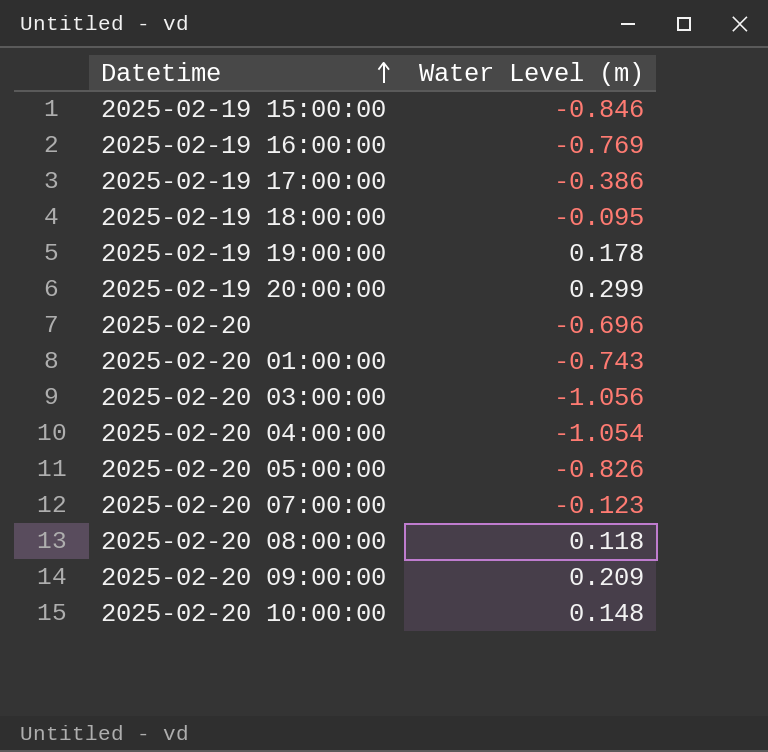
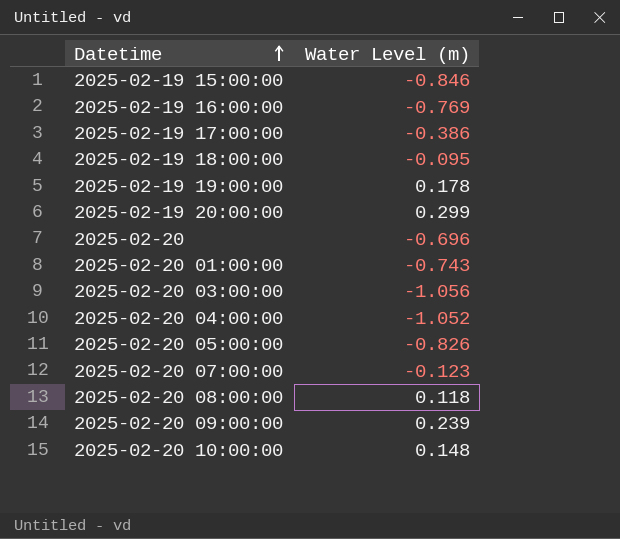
2025-02-20 04:00:00 | Water Level (m): -1.054 -> -1.052
2025-02-20 09:00:00 | Water Level (m): 0.209 -> 0.239

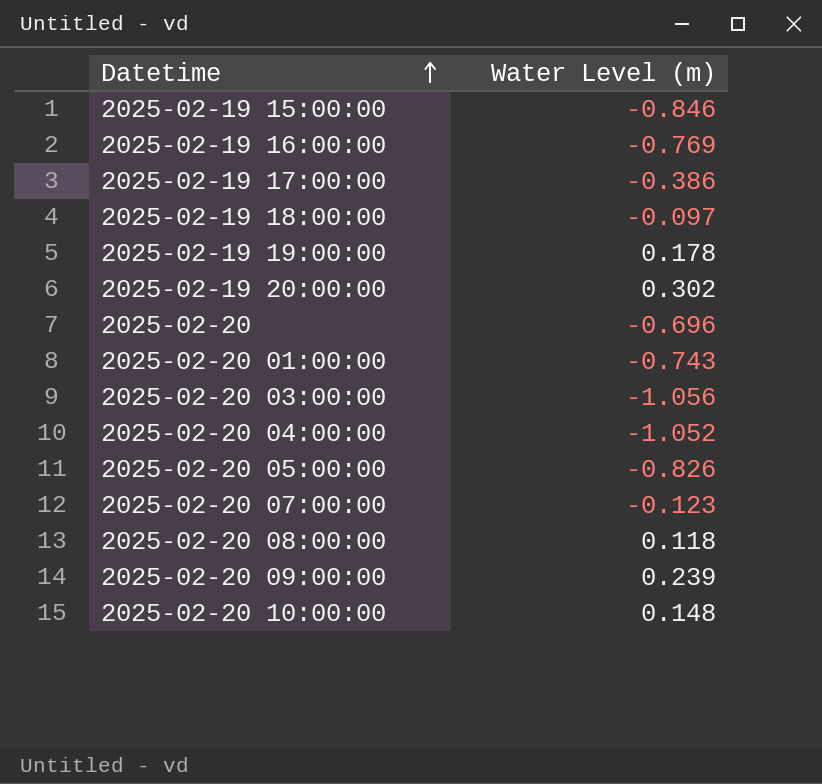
2025-02-19 18:00:00 | Water Level (m): -0.095 -> -0.097
2025-02-19 20:00:00 | Water Level (m): 0.299 -> 0.302

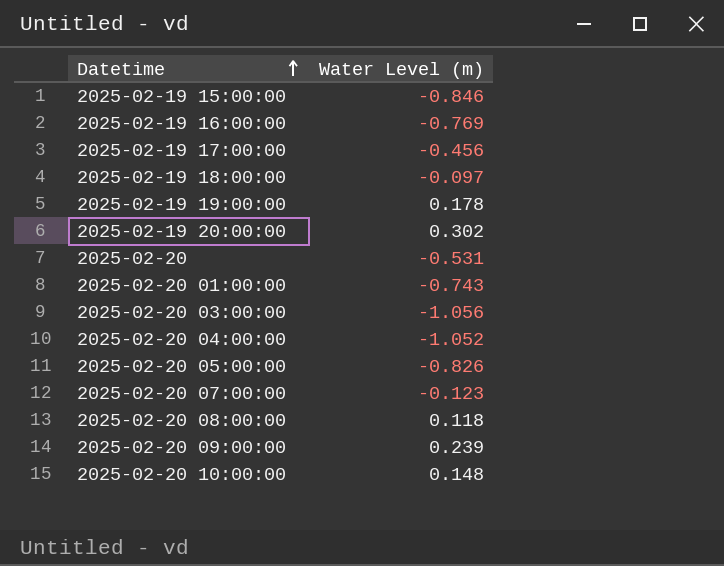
2025-02-19 17:00:00 | Water Level (m): -0.386 -> -0.456
2025-02-20 | Water Level (m): -0.696 -> -0.531

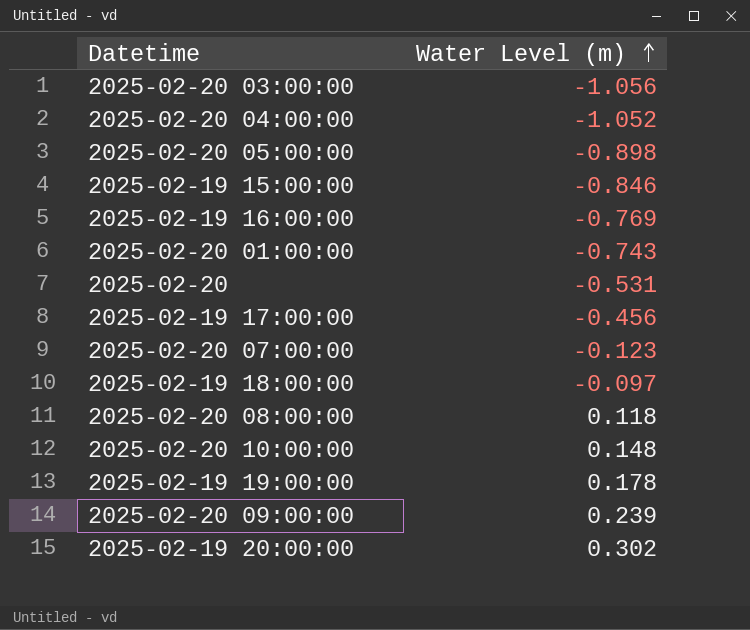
row order: Datetime ascending -> Water Level (m) ascending
2025-02-20 05:00:00 | Water Level (m): -0.826 -> -0.898

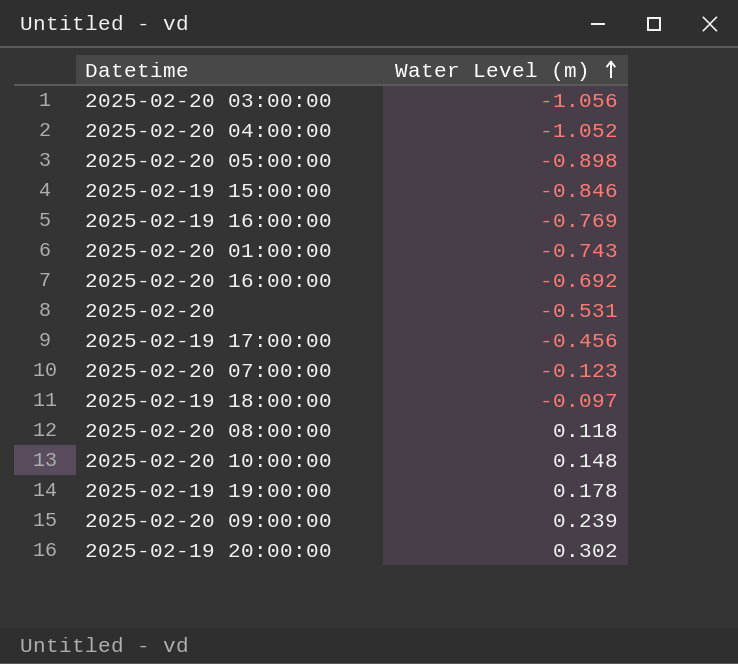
row 2025-02-20 16:00:00: none -> -0.692

